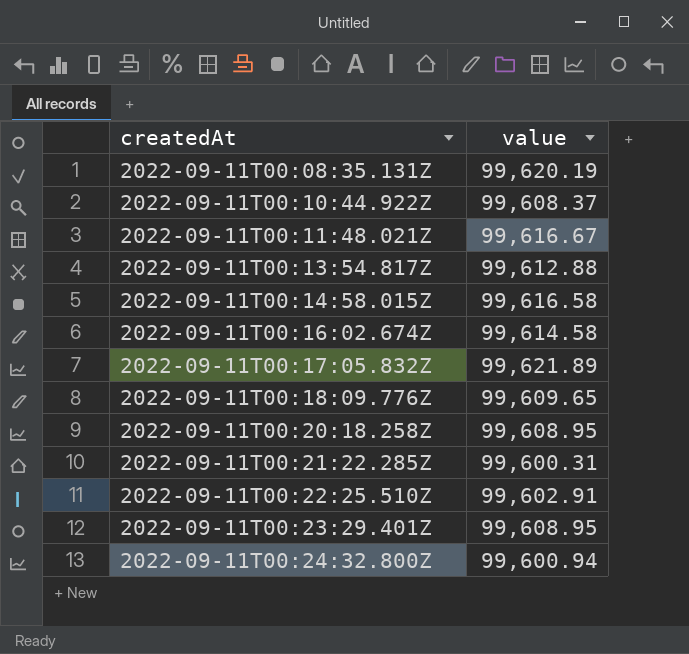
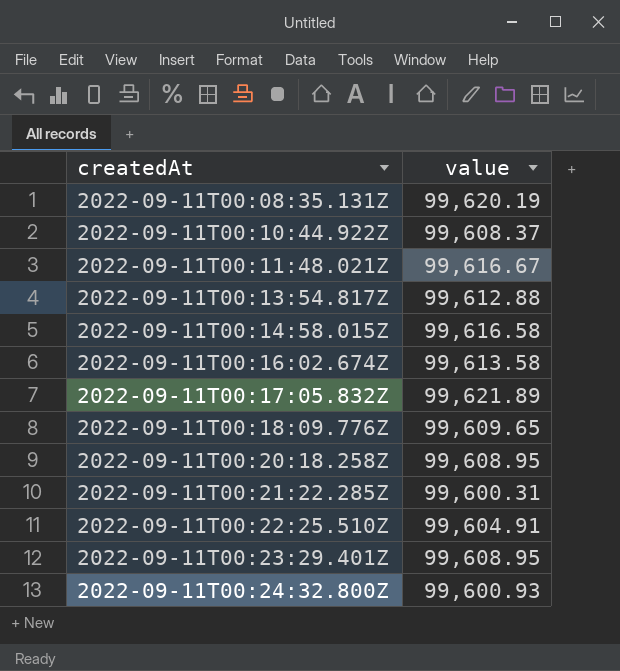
2022-09-11T00:16:02.674Z | value: 99,614.58 -> 99,613.58
2022-09-11T00:22:25.510Z | value: 99,602.91 -> 99,604.91
2022-09-11T00:24:32.800Z | value: 99,600.94 -> 99,600.93

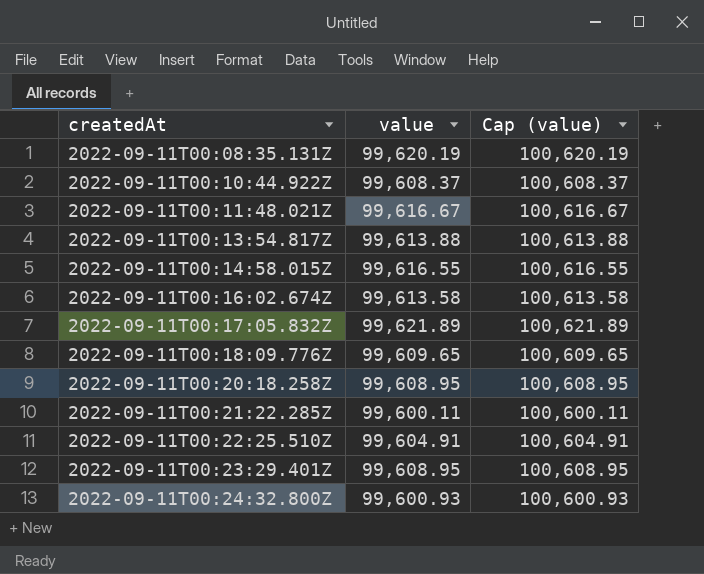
column Cap (value) | formula: none -> [value] + 1000
2022-09-11T00:13:54.817Z | value: 99,612.88 -> 99,613.88
2022-09-11T00:14:58.015Z | value: 99,616.58 -> 99,616.55
2022-09-11T00:21:22.285Z | value: 99,600.31 -> 99,600.11

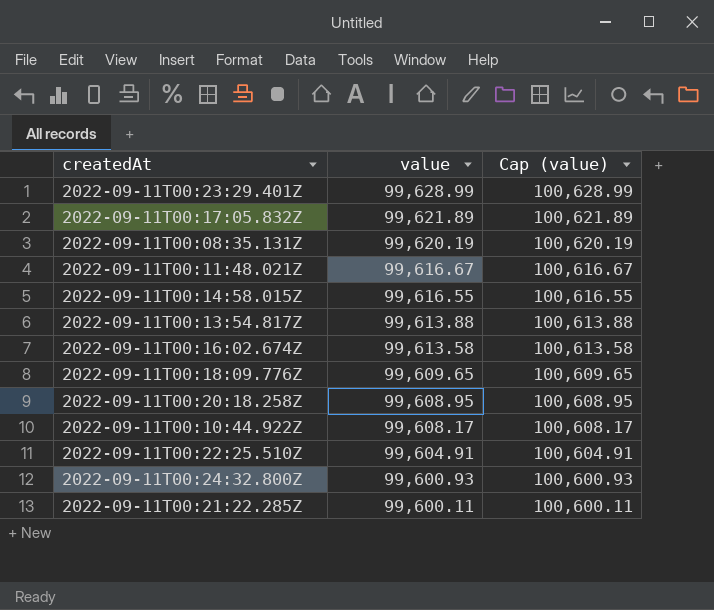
row order: createdAt ascending -> value descending
2022-09-11T00:23:29.401Z | value: 99,608.95 -> 99,628.99
2022-09-11T00:23:29.401Z | Cap (value): 100,608.95 -> 100,628.99
2022-09-11T00:10:44.922Z | value: 99,608.37 -> 99,608.17
2022-09-11T00:10:44.922Z | Cap (value): 100,608.37 -> 100,608.17

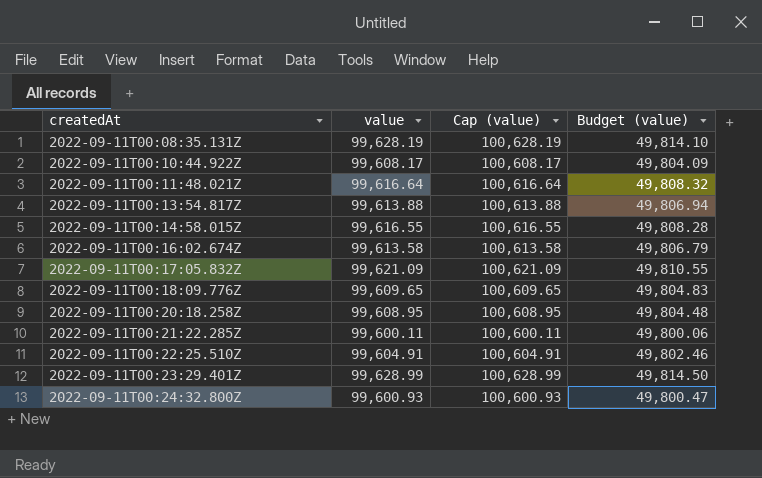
row order: value descending -> createdAt ascending
column Budget (value) | formula: none -> [value] * 0.5
2022-09-11T00:08:35.131Z | value: 99,620.19 -> 99,628.19
2022-09-11T00:08:35.131Z | Cap (value): 100,620.19 -> 100,628.19
2022-09-11T00:11:48.021Z | value: 99,616.67 -> 99,616.64
2022-09-11T00:11:48.021Z | Cap (value): 100,616.67 -> 100,616.64
2022-09-11T00:17:05.832Z | value: 99,621.89 -> 99,621.09
2022-09-11T00:17:05.832Z | Cap (value): 100,621.89 -> 100,621.09

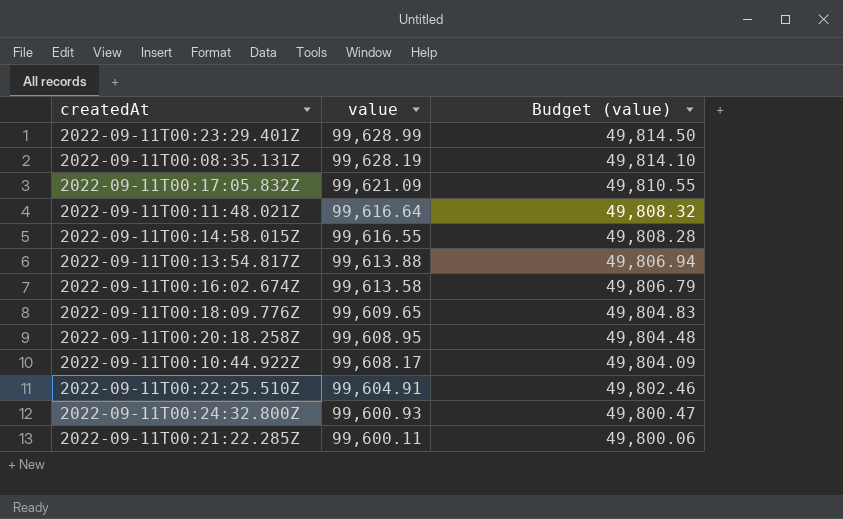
row order: createdAt ascending -> value descending
column Cap (value) | formula: [value] + 1000 -> none

